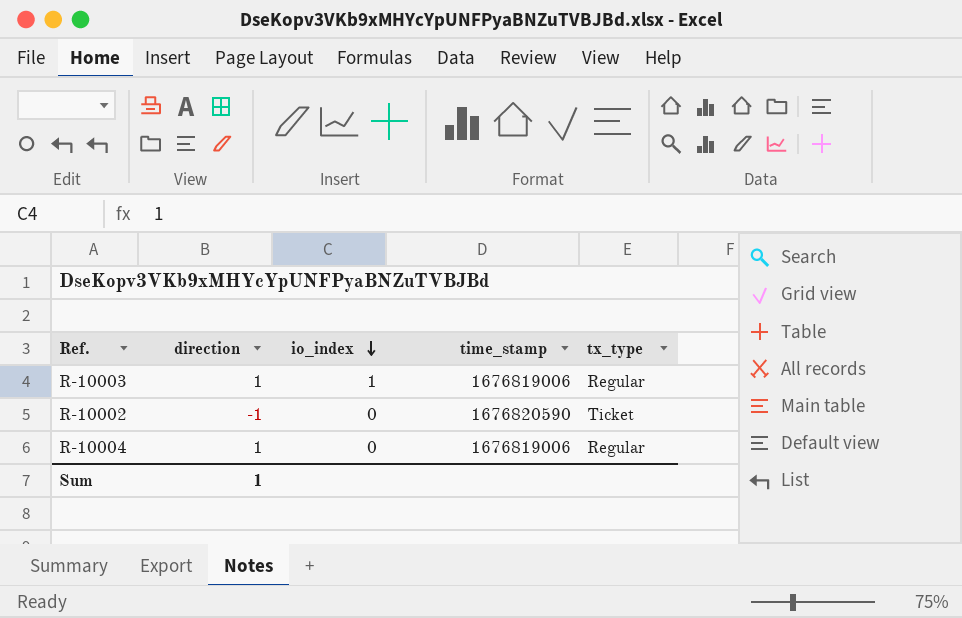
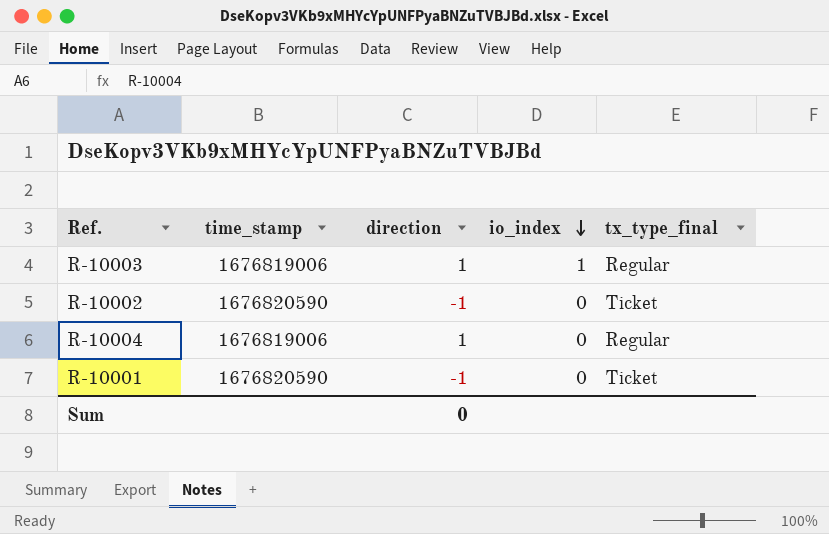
column time_stamp | position: 4 -> 2
column name: tx_type -> tx_type_final
row R-10001: none -> 1676820590 | -1 | 0 | Ticket
Sum | direction: 1 -> 0

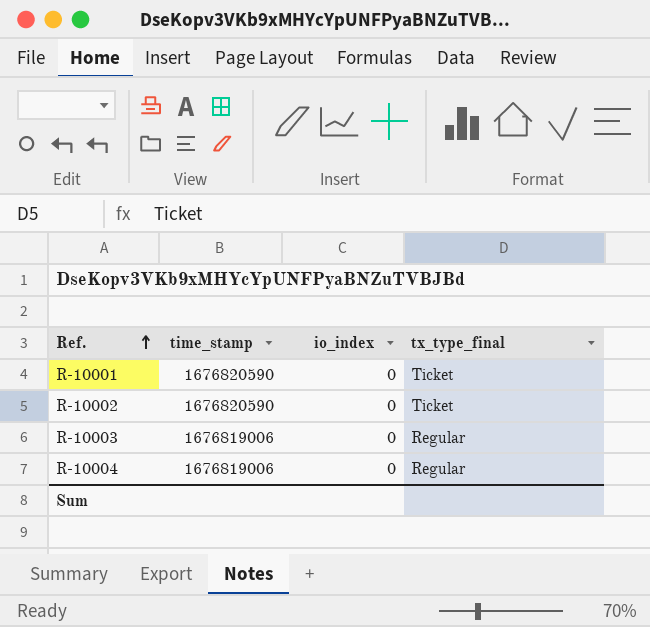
row order: io_index descending -> Ref. ascending
column direction | position: 3 -> none
R-10003 | io_index: 1 -> 0

